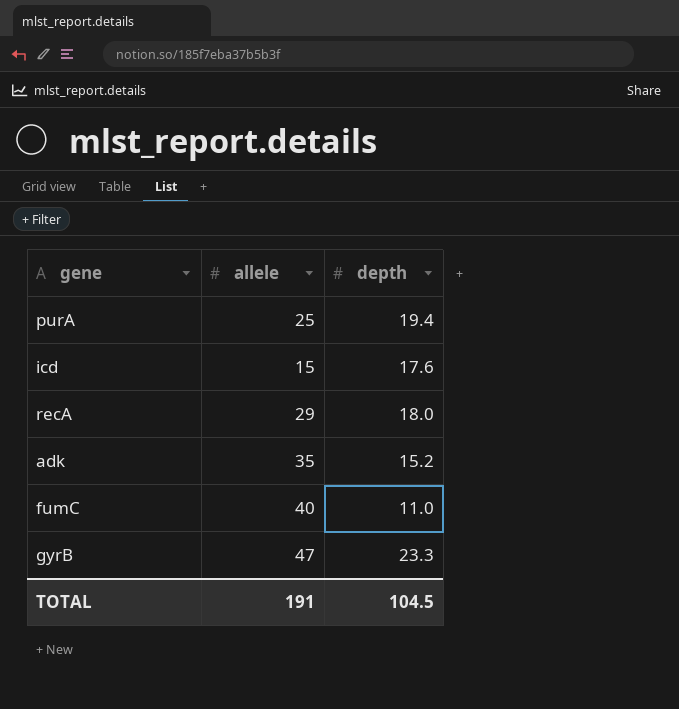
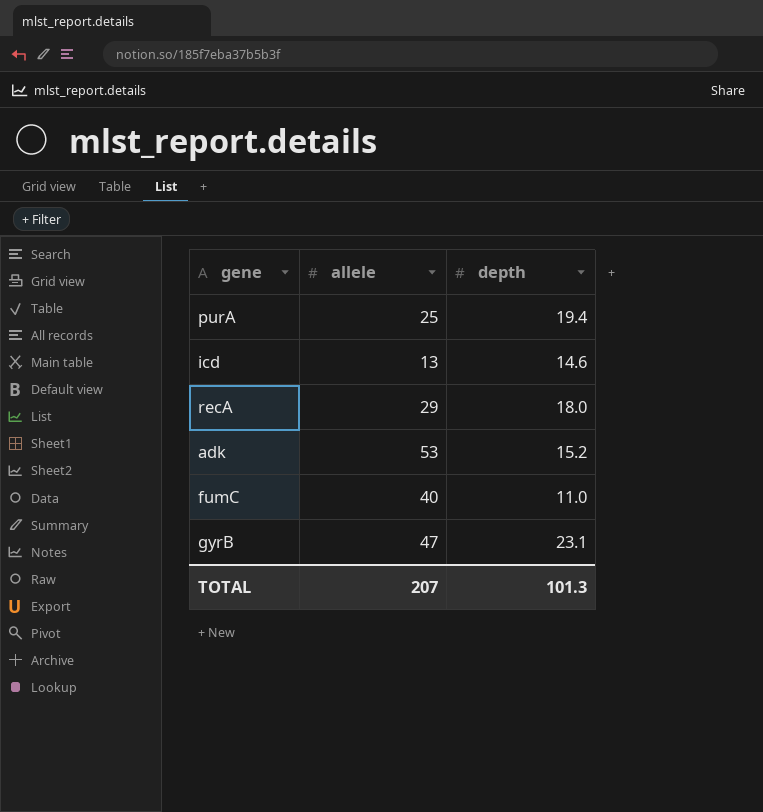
icd | allele: 15 -> 13
icd | depth: 17.6 -> 14.6
adk | allele: 35 -> 53
gyrB | depth: 23.3 -> 23.1
TOTAL | allele: 191 -> 207
TOTAL | depth: 104.5 -> 101.3

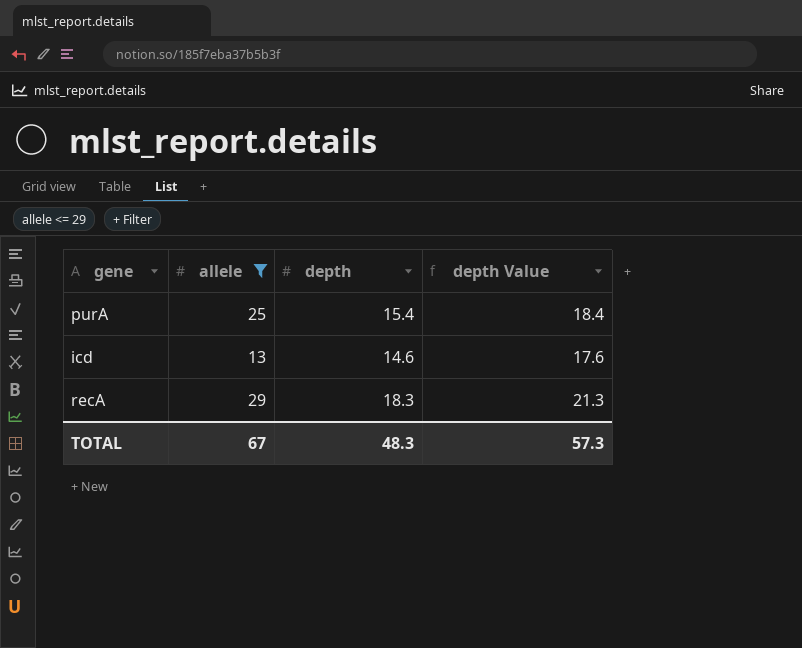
filter: none -> allele <= 29
column depth Value | formula: none -> [depth] + 3
purA | depth: 19.4 -> 15.4
recA | depth: 18.0 -> 18.3
TOTAL | allele: 207 -> 67
TOTAL | depth: 101.3 -> 48.3

